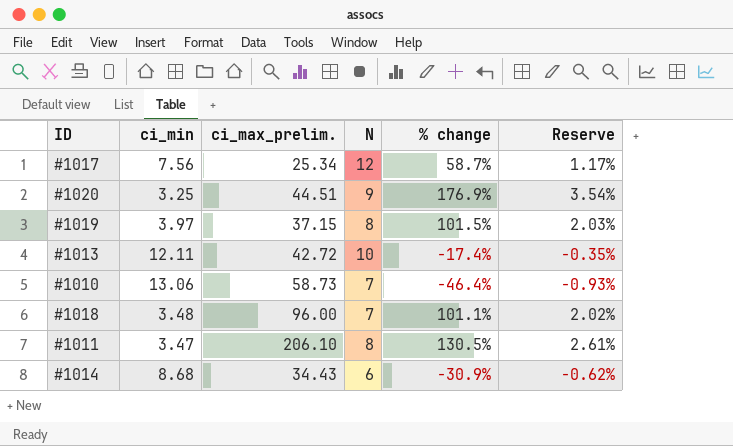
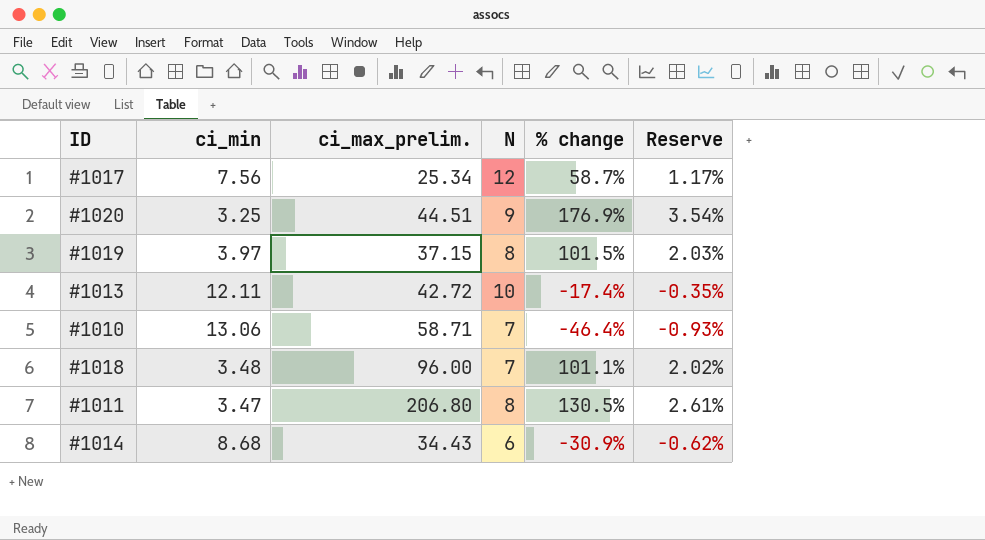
#1010 | ci_max_prelim.: 58.73 -> 58.71
#1011 | ci_max_prelim.: 206.10 -> 206.80

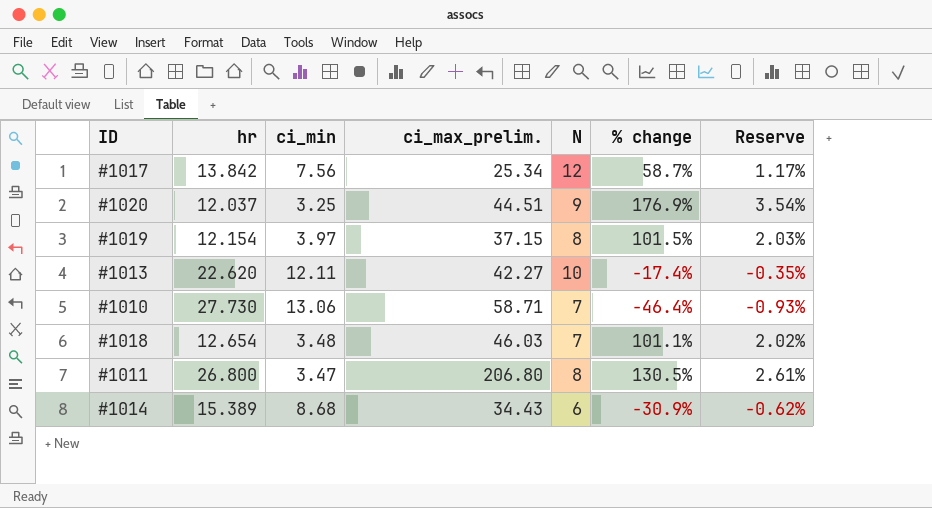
column hr | position: none -> 2
#1013 | ci_max_prelim.: 42.72 -> 42.27
#1018 | ci_max_prelim.: 96.00 -> 46.03

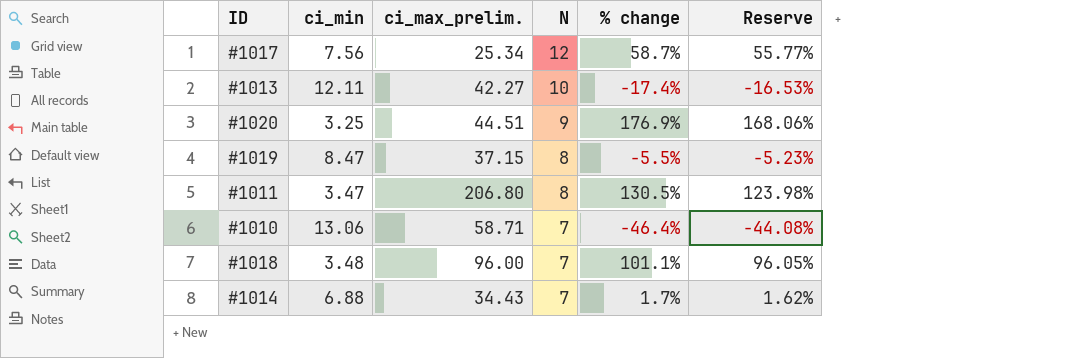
row order: none -> N descending
column hr | position: 2 -> none
column Reserve | formula: [% change] * 0.02 -> [% change] * 0.95
#1019 | ci_min: 3.97 -> 8.47
#1019 | % change: 101.5% -> -5.5%
#1018 | ci_max_prelim.: 46.03 -> 96.00
#1014 | ci_min: 8.68 -> 6.88
#1014 | N: 6 -> 7
#1014 | % change: -30.9% -> 1.7%

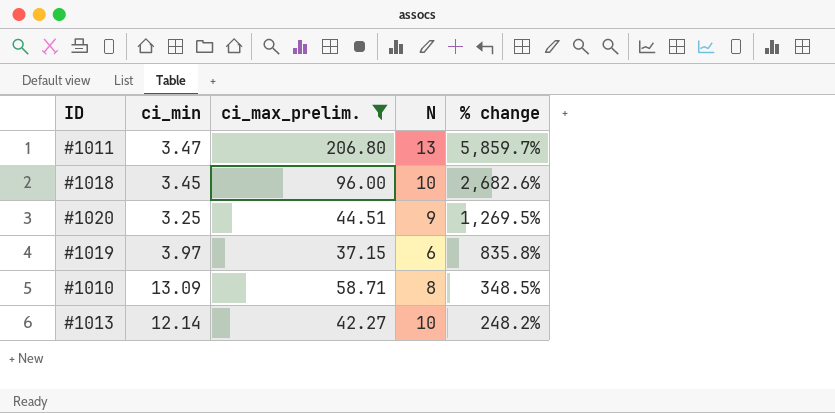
filter: none -> ci_max_prelim. >= 37.15
row order: N descending -> % change descending
column Reserve | formula: [% change] * 0.95 -> none
column % change | formula: ([N] - [ci_min]) / [ci_min] -> ([ci_max_prelim.] - [ci_min]) / [ci_min]
#1011 | N: 8 -> 13
#1018 | ci_min: 3.48 -> 3.45
#1018 | N: 7 -> 10
#1019 | ci_min: 8.47 -> 3.97
#1019 | N: 8 -> 6
#1010 | ci_min: 13.06 -> 13.09
#1010 | N: 7 -> 8
#1013 | ci_min: 12.11 -> 12.14

